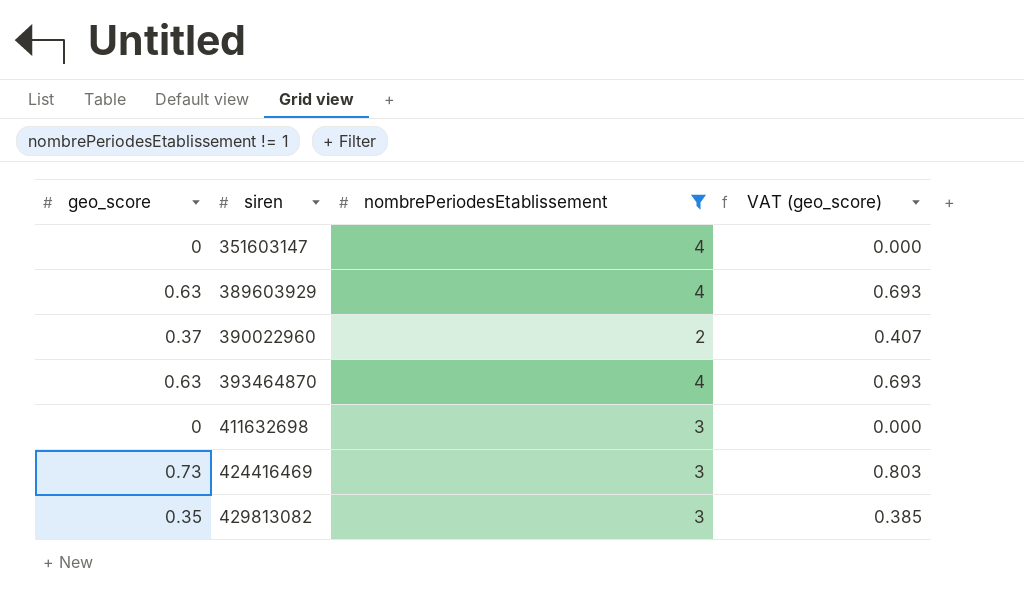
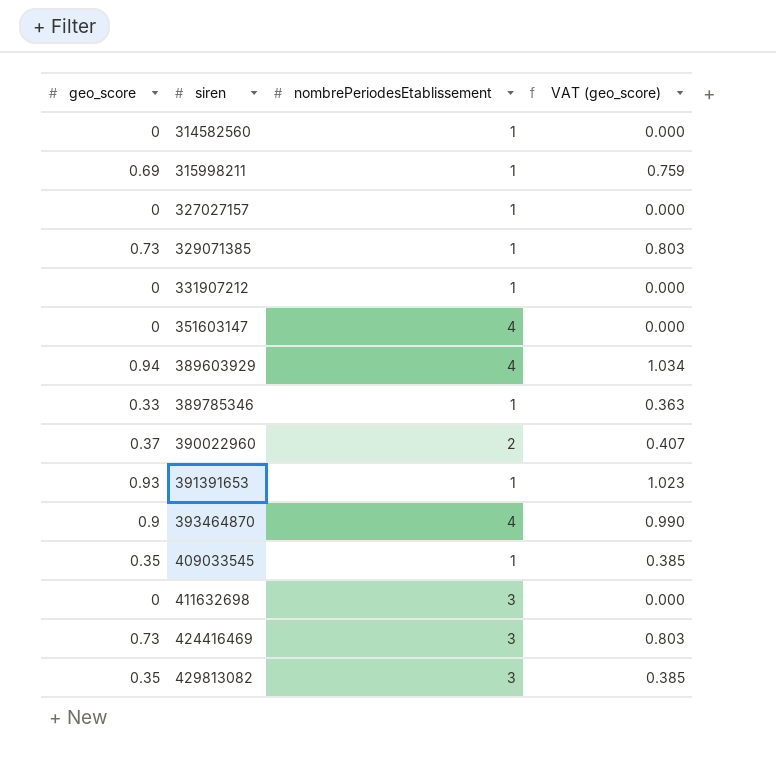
filter: nombrePeriodesEtablissement != 1 -> none
389603929 | geo_score: 0.63 -> 0.94
389603929 | VAT (geo_score): 0.693 -> 1.034
393464870 | geo_score: 0.63 -> 0.9
393464870 | VAT (geo_score): 0.693 -> 0.990

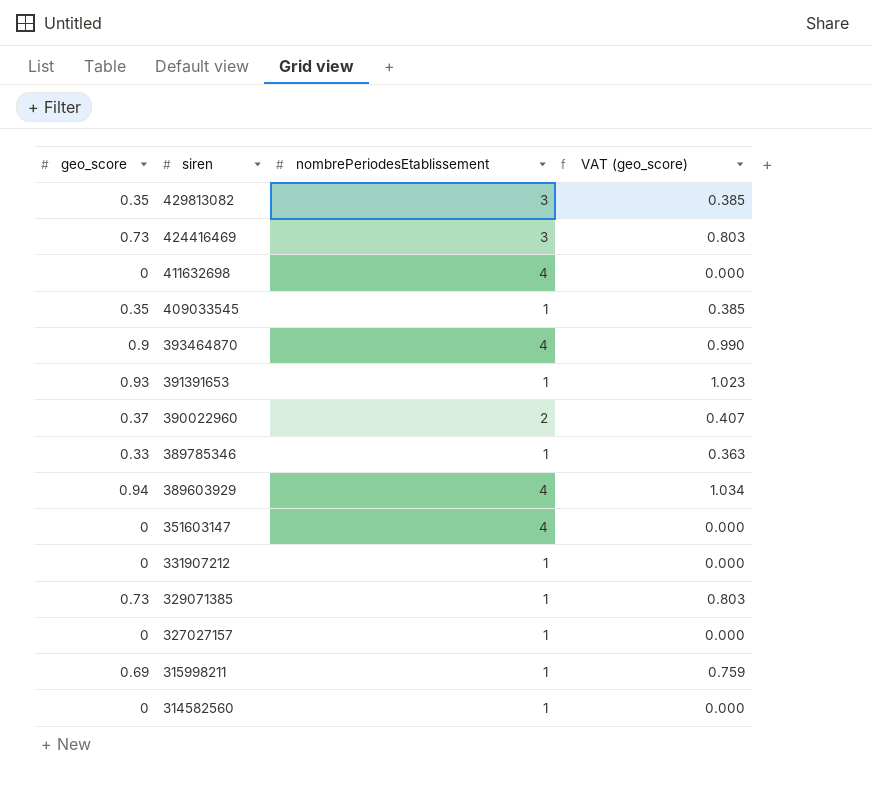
row order: siren ascending -> siren descending
411632698 | nombrePeriodesEtablissement: 3 -> 4

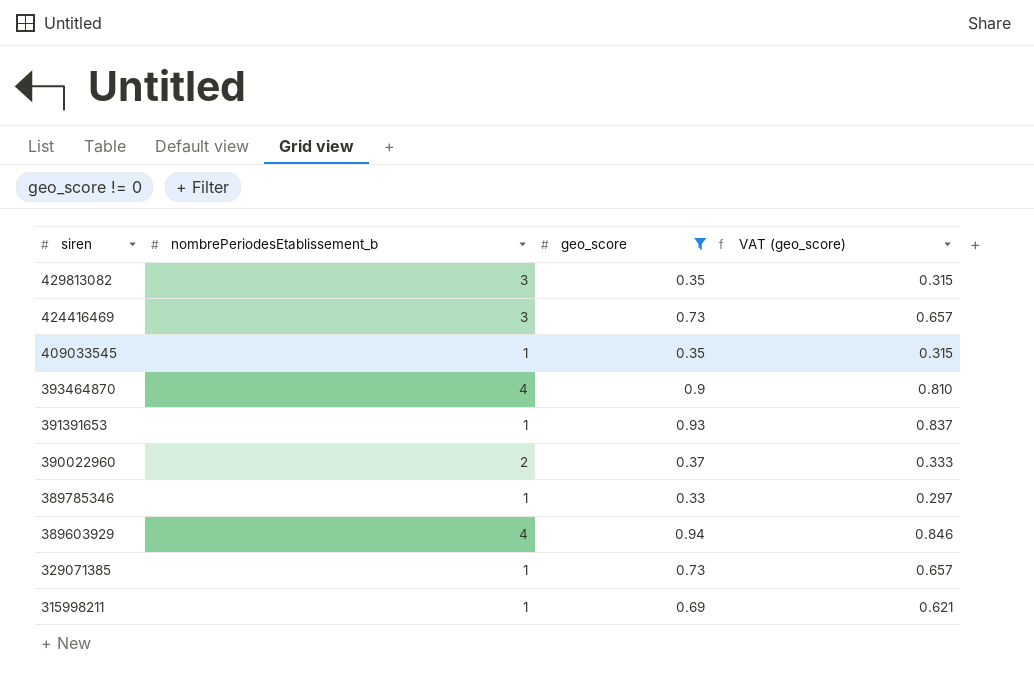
filter: none -> geo_score != 0
column name: nombrePeriodesEtablissement -> nombrePeriodesEtablissement_b
column geo_score | position: 1 -> 3
column VAT (geo_score) | formula: [geo_score] * 1.1 -> [geo_score] * 0.9

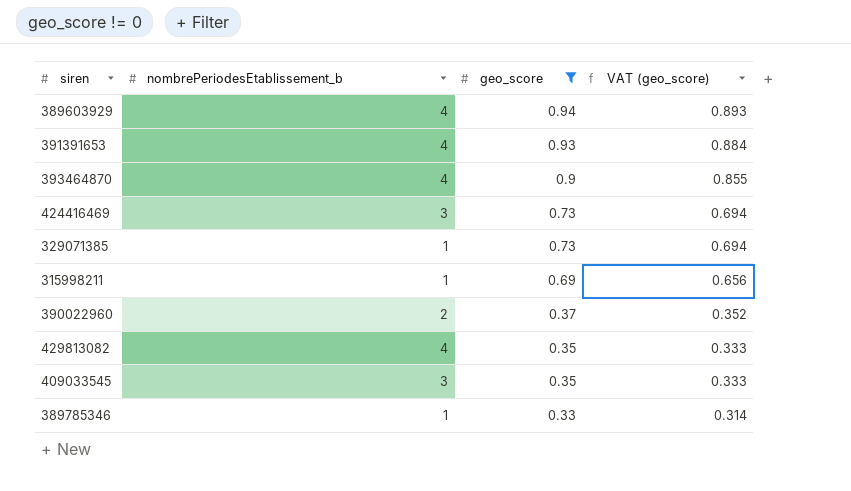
row order: siren descending -> geo_score descending
column VAT (geo_score) | formula: [geo_score] * 0.9 -> [geo_score] * 0.95
391391653 | nombrePeriodesEtablissement_b: 1 -> 4
429813082 | nombrePeriodesEtablissement_b: 3 -> 4
409033545 | nombrePeriodesEtablissement_b: 1 -> 3

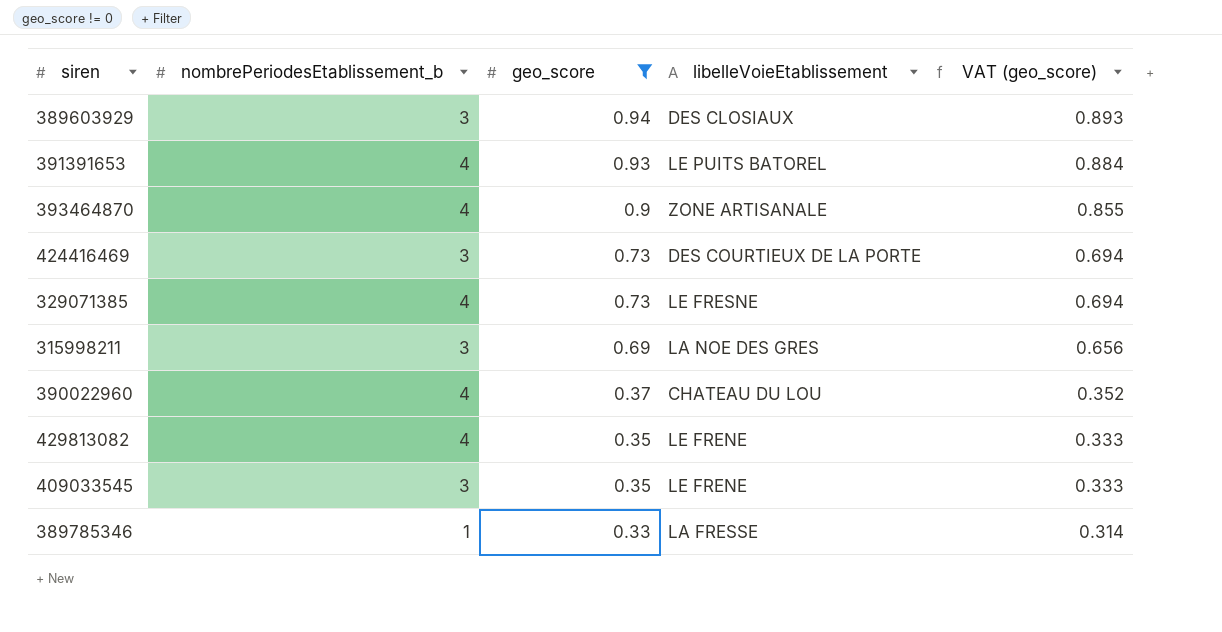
column libelleVoieEtablissement | position: none -> 4
389603929 | nombrePeriodesEtablissement_b: 4 -> 3
329071385 | nombrePeriodesEtablissement_b: 1 -> 4
315998211 | nombrePeriodesEtablissement_b: 1 -> 3
390022960 | nombrePeriodesEtablissement_b: 2 -> 4

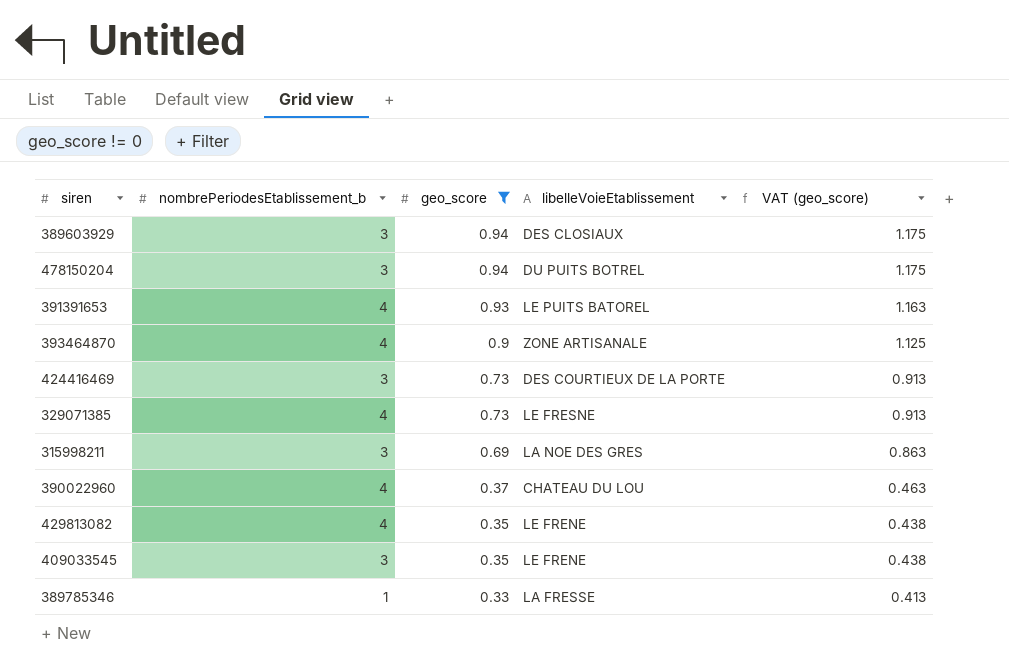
column VAT (geo_score) | formula: [geo_score] * 0.95 -> [geo_score] * 1.25
row 478150204: none -> 3 | 0.94 | DU PUITS BOTREL | 1.175

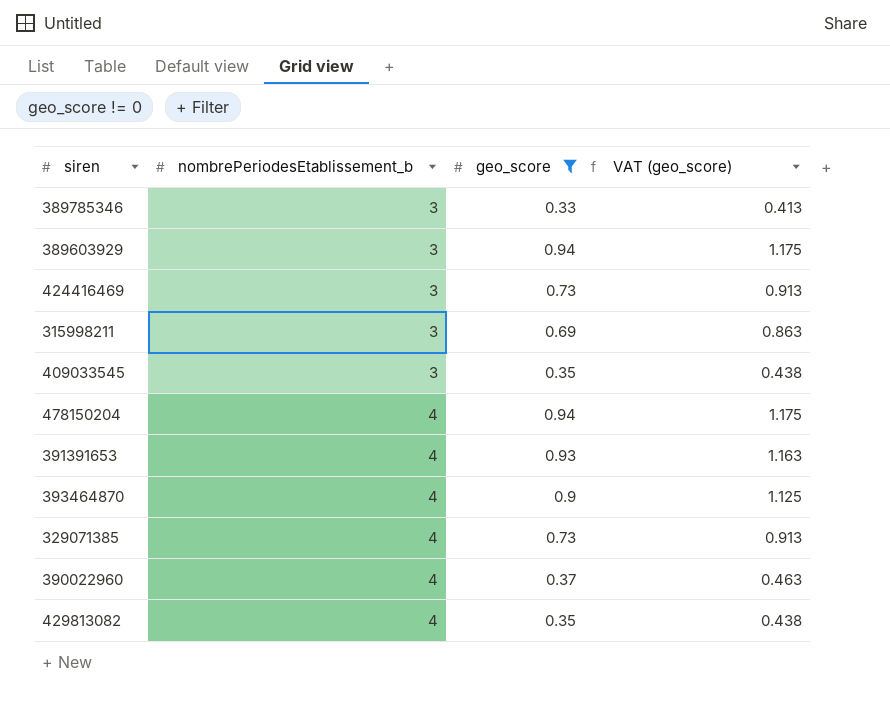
row order: geo_score descending -> nombrePeriodesEtablissement_b ascending
column libelleVoieEtablissement | position: 4 -> none
389785346 | nombrePeriodesEtablissement_b: 1 -> 3
478150204 | nombrePeriodesEtablissement_b: 3 -> 4

